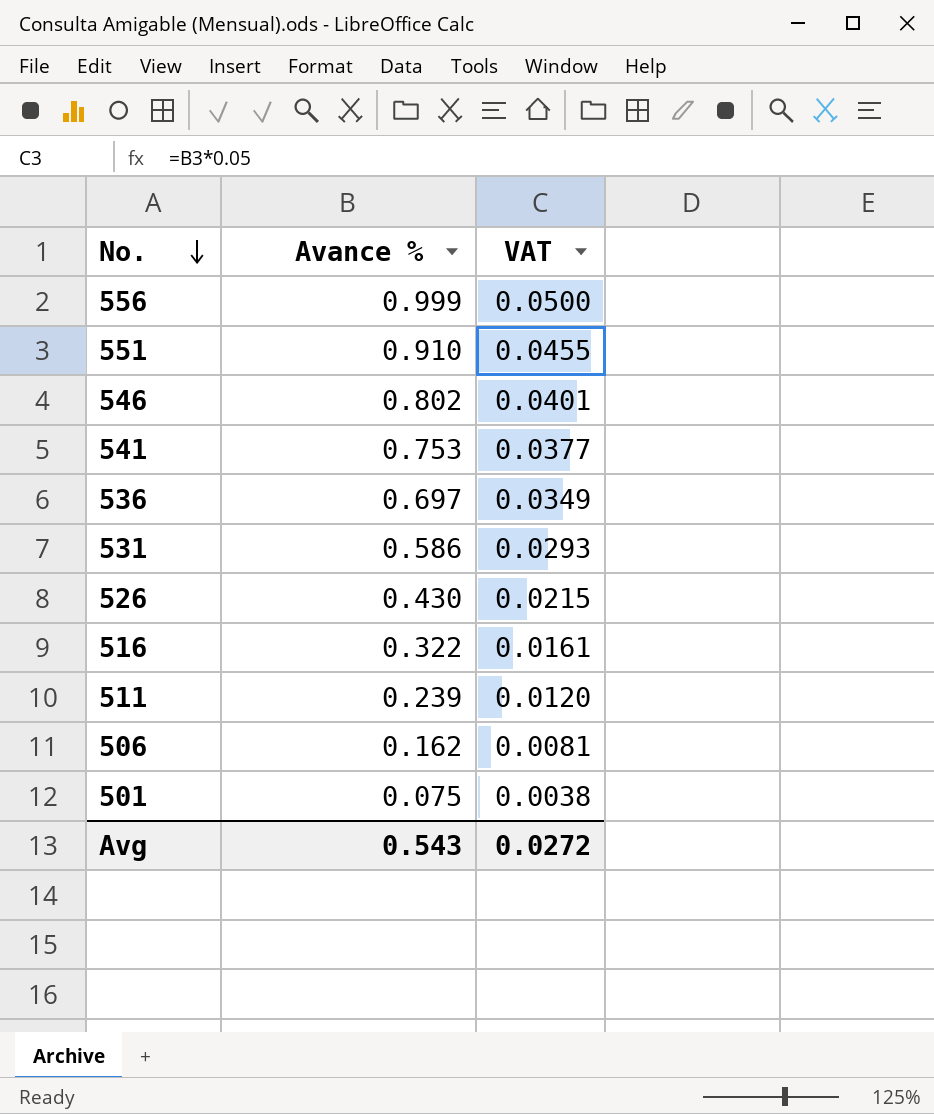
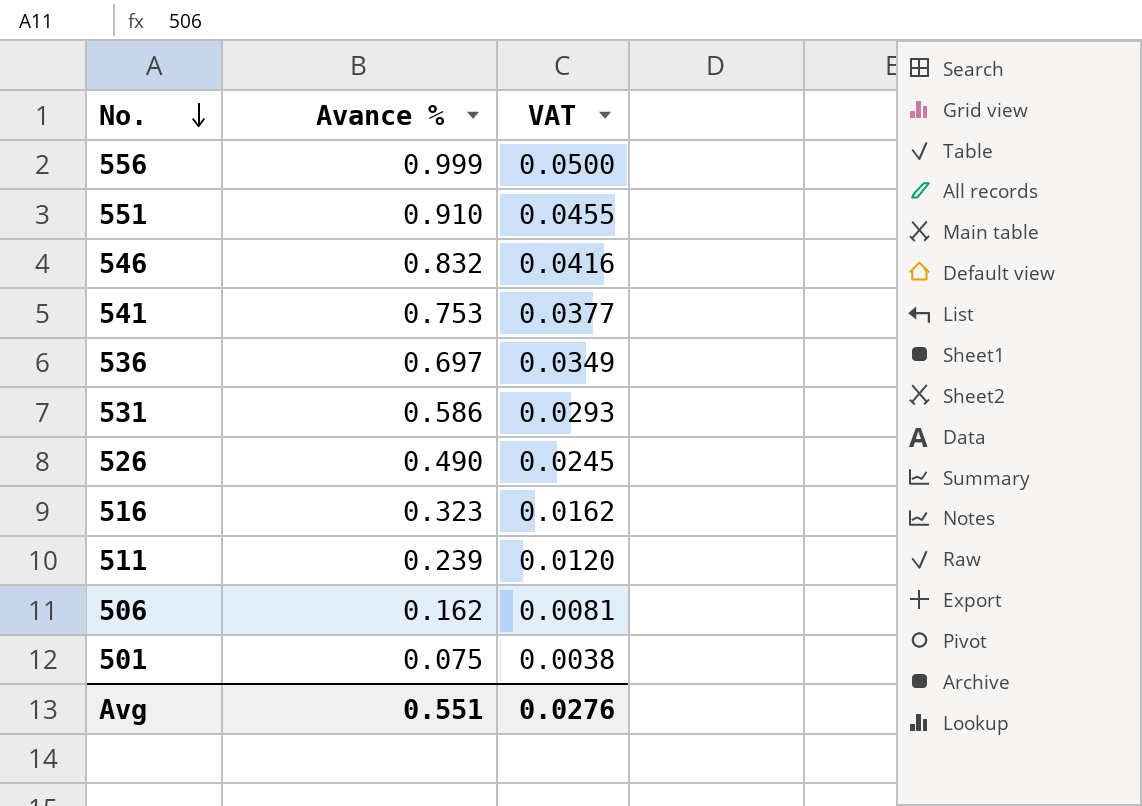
546 | Avance %: 0.802 -> 0.832
546 | VAT: 0.0401 -> 0.0416
526 | Avance %: 0.430 -> 0.490
526 | VAT: 0.0215 -> 0.0245
516 | Avance %: 0.322 -> 0.323
516 | VAT: 0.0161 -> 0.0162
Avg | Avance %: 0.543 -> 0.551
Avg | VAT: 0.0272 -> 0.0276

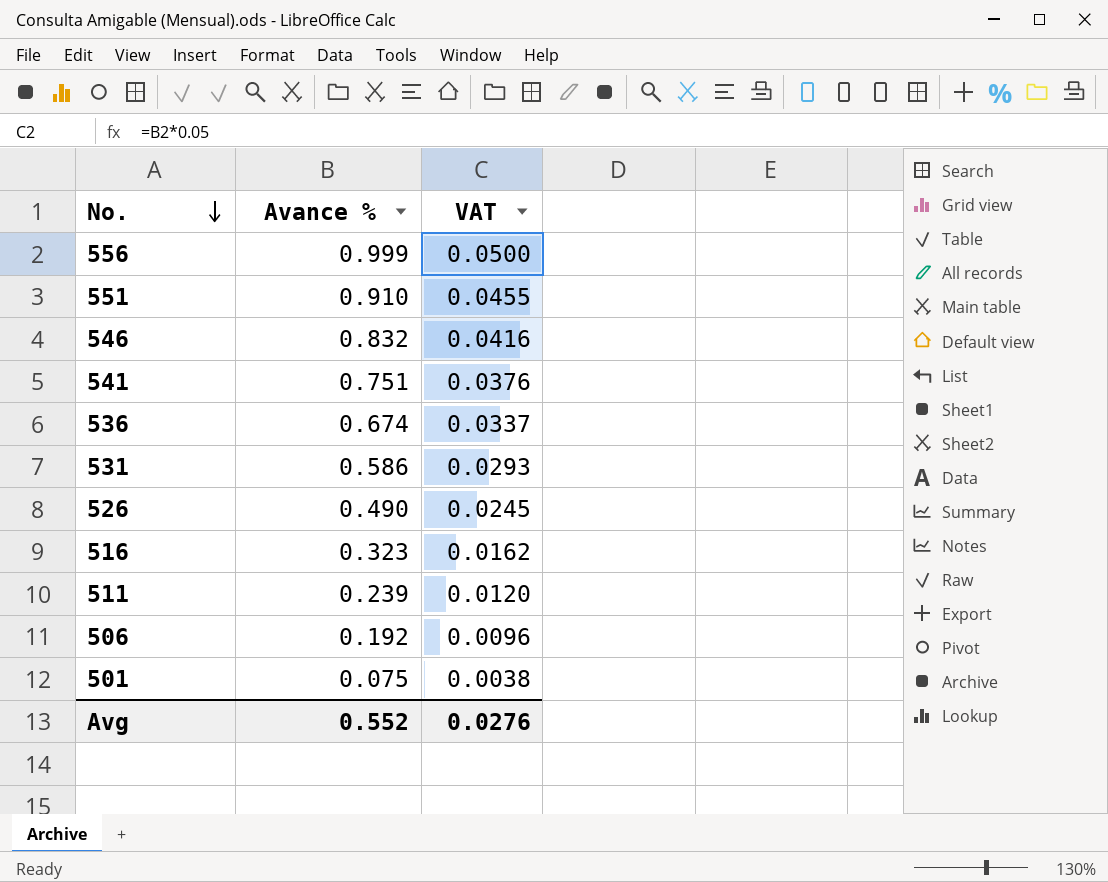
541 | Avance %: 0.753 -> 0.751
541 | VAT: 0.0377 -> 0.0376
536 | Avance %: 0.697 -> 0.674
536 | VAT: 0.0349 -> 0.0337
506 | Avance %: 0.162 -> 0.192
506 | VAT: 0.0081 -> 0.0096
Avg | Avance %: 0.551 -> 0.552

